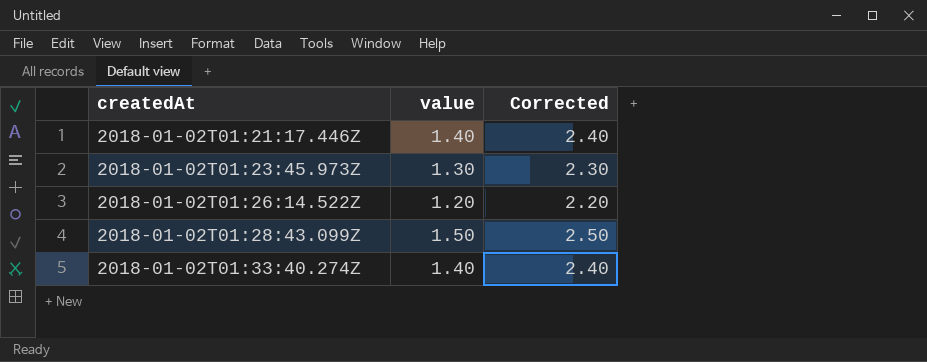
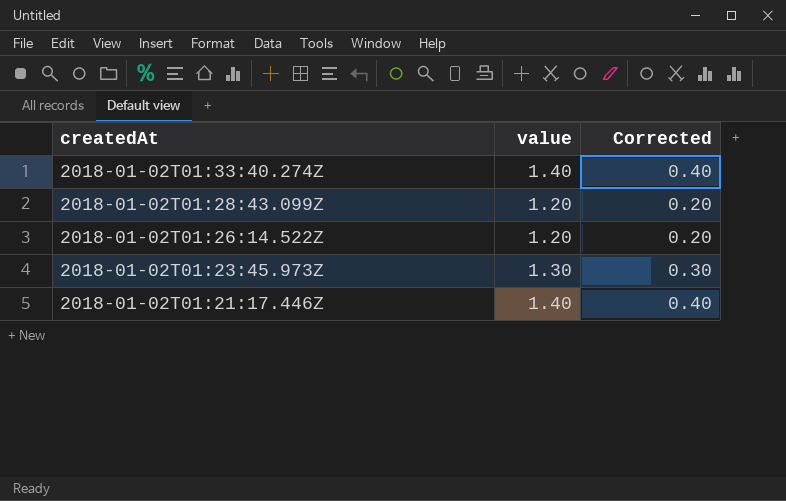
row order: createdAt ascending -> createdAt descending
column Corrected | formula: [value] + 1 -> [value] - 1
2018-01-02T01:28:43.099Z | value: 1.50 -> 1.20

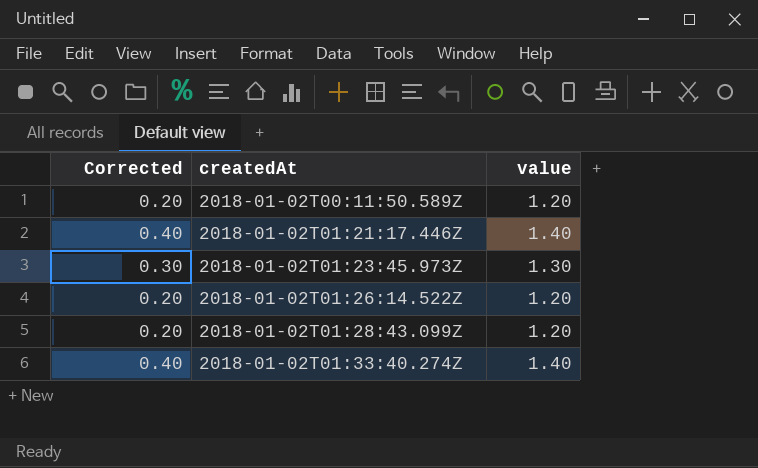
row order: createdAt descending -> createdAt ascending
column Corrected | position: 3 -> 1
row 2018-01-02T00:11:50.589Z: none -> 0.20 | 1.20

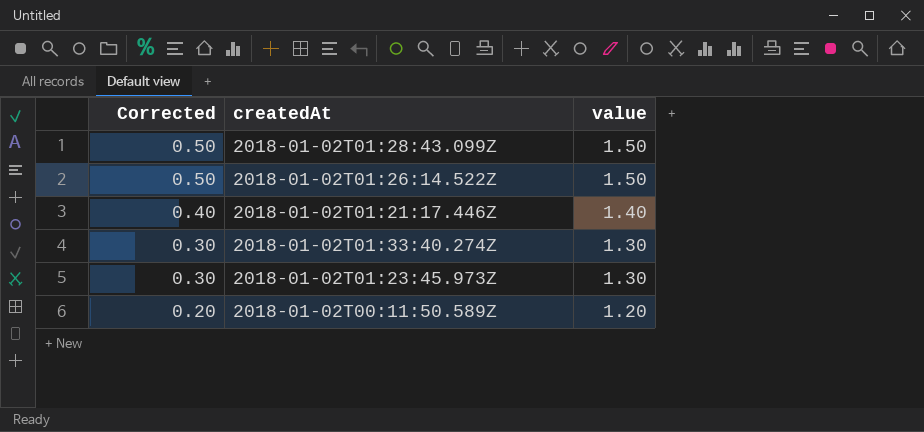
row order: createdAt ascending -> Corrected descending
2018-01-02T01:28:43.099Z | Corrected: 0.20 -> 0.50
2018-01-02T01:28:43.099Z | value: 1.20 -> 1.50
2018-01-02T01:26:14.522Z | Corrected: 0.20 -> 0.50
2018-01-02T01:26:14.522Z | value: 1.20 -> 1.50
2018-01-02T01:33:40.274Z | Corrected: 0.40 -> 0.30
2018-01-02T01:33:40.274Z | value: 1.40 -> 1.30

